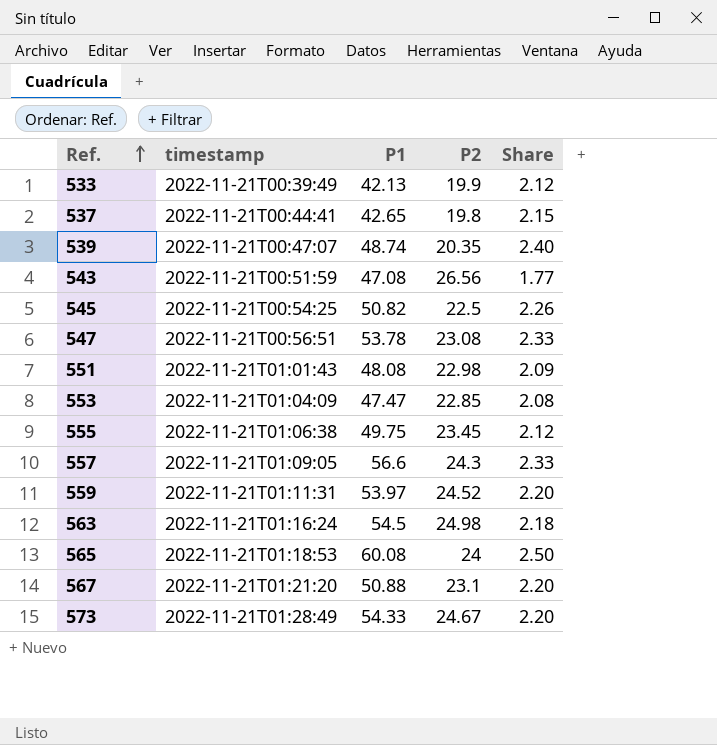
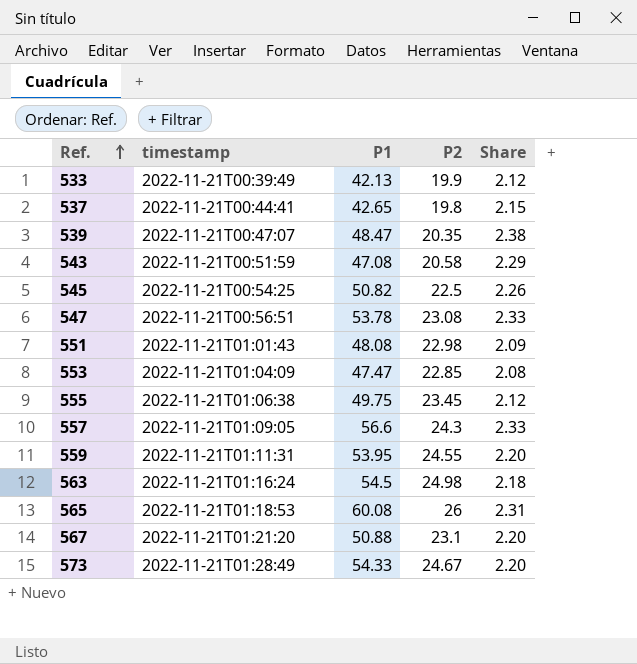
539 | P1: 48.74 -> 48.47
539 | Share: 2.40 -> 2.38
543 | P2: 26.56 -> 20.58
543 | Share: 1.77 -> 2.29
559 | P1: 53.97 -> 53.95
559 | P2: 24.52 -> 24.55
565 | P2: 24 -> 26
565 | Share: 2.50 -> 2.31

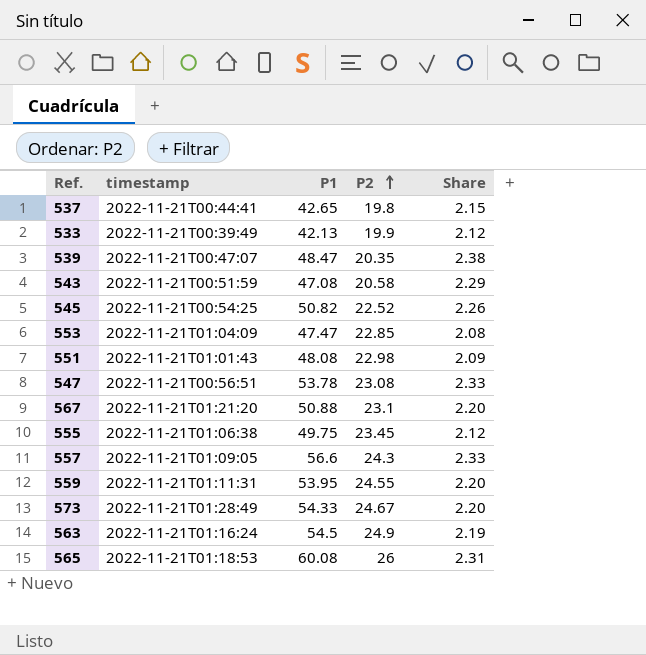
row order: Ref. ascending -> P2 ascending
545 | P2: 22.5 -> 22.52
563 | P2: 24.98 -> 24.9
563 | Share: 2.18 -> 2.19

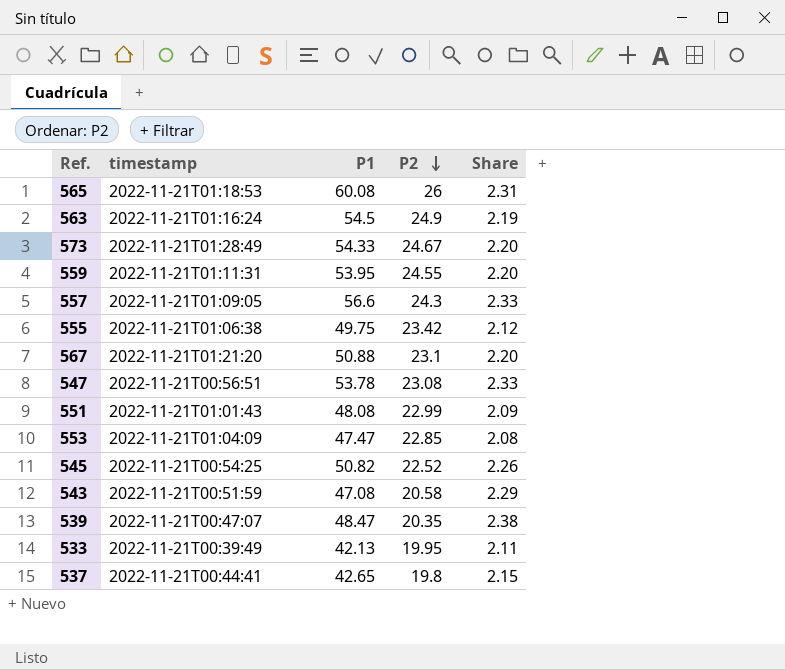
row order: P2 ascending -> P2 descending
555 | P2: 23.45 -> 23.42
551 | P2: 22.98 -> 22.99
533 | P2: 19.9 -> 19.95
533 | Share: 2.12 -> 2.11

